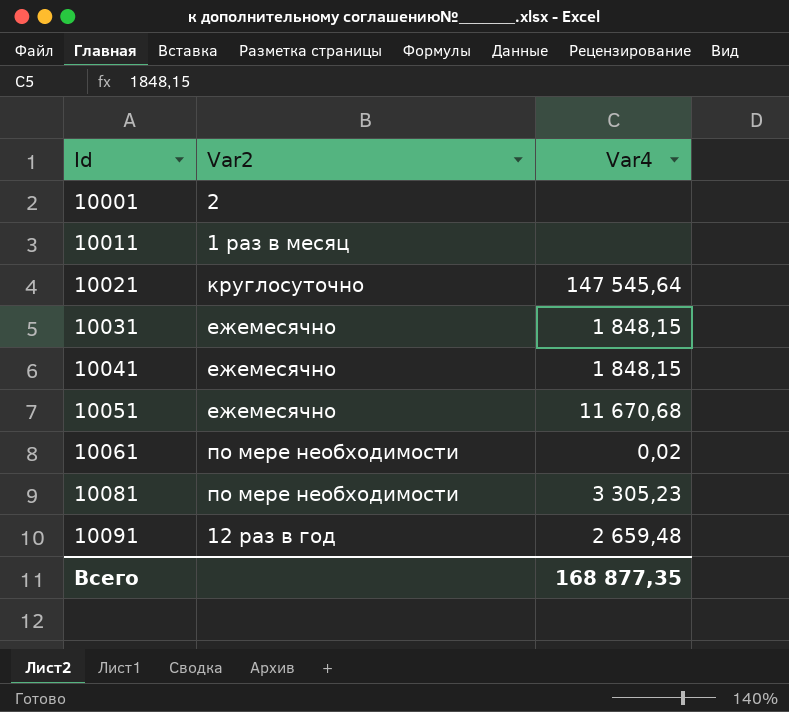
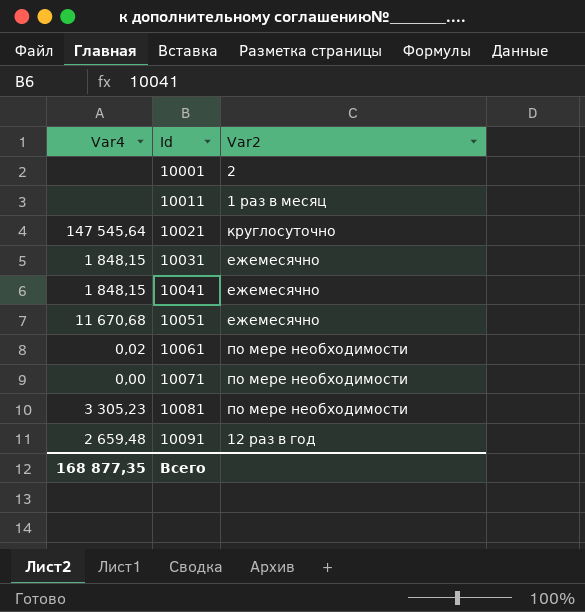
column Var4 | position: 3 -> 1
row 10071: none -> 0,00 | по мере необходимости

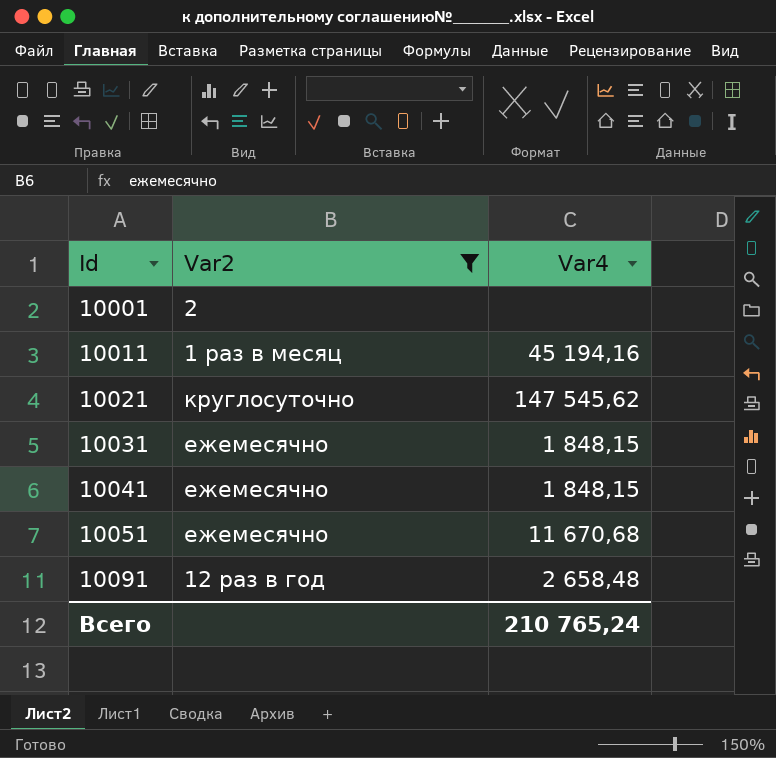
filter: none -> Var2 != по мере необходимости
column Var4 | position: 1 -> 3
10011 | Var4: none -> 45 194,16
10021 | Var4: 147 545,64 -> 147 545,62
10091 | Var4: 2 659,48 -> 2 658,48
Всего | Var4: 168 877,35 -> 210 765,24

